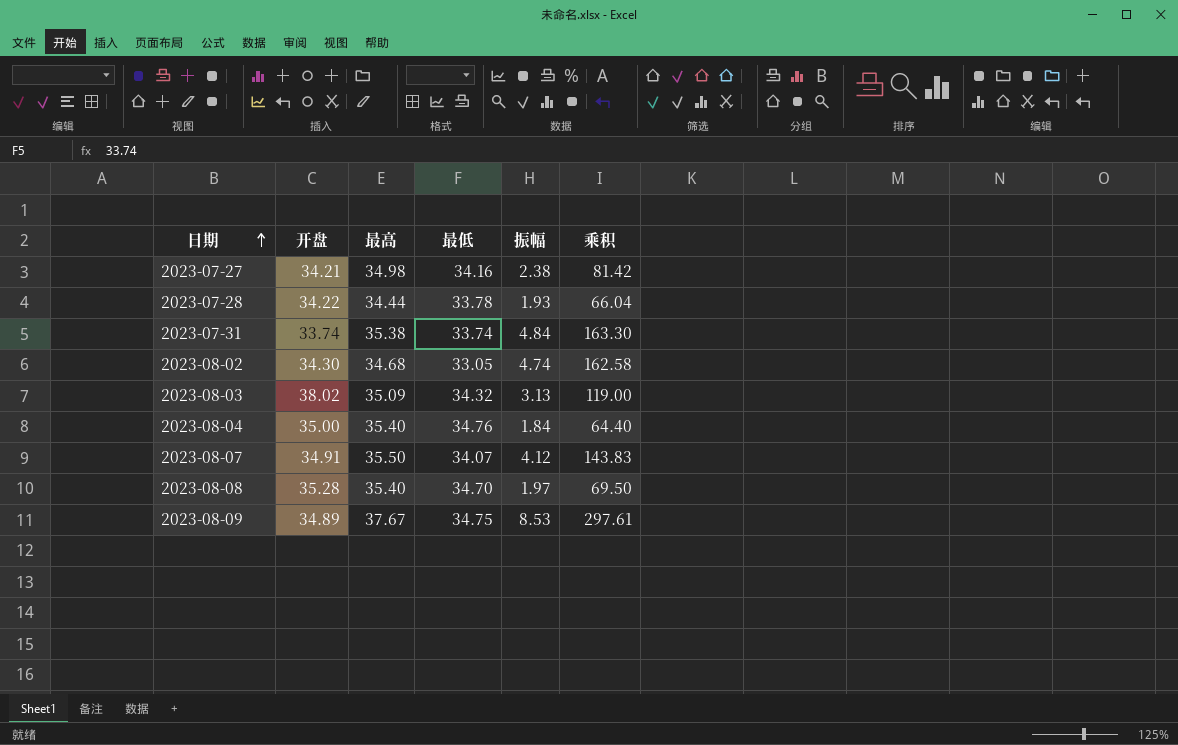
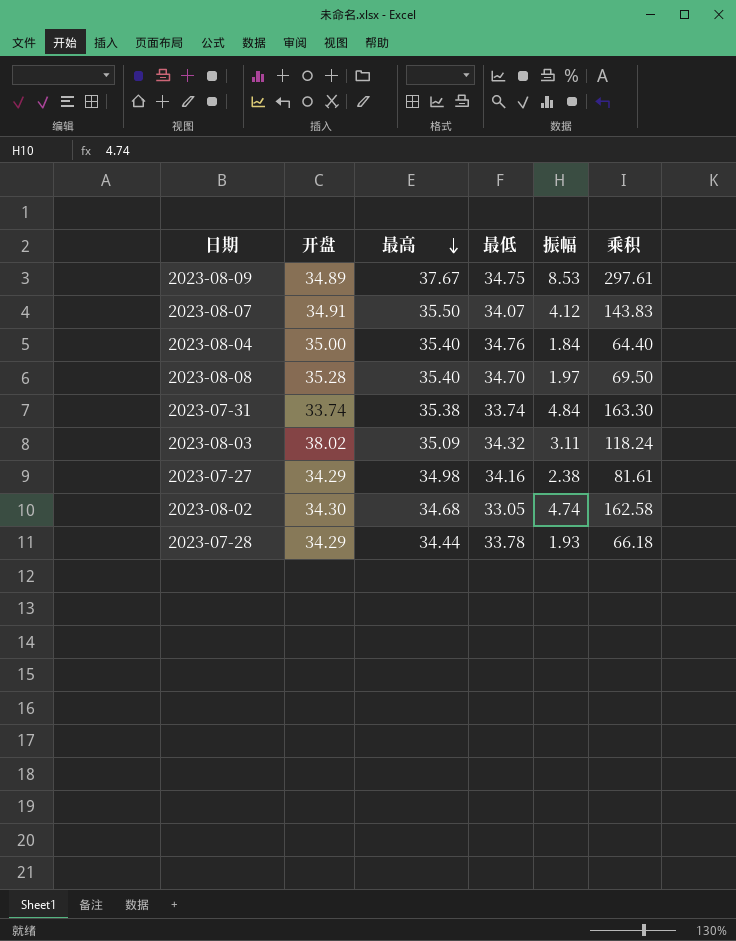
row order: 日期 ascending -> 最高 descending
2023-08-03 | 振幅: 3.13 -> 3.11
2023-08-03 | 乘积: 119.00 -> 118.24
2023-07-27 | 开盘: 34.21 -> 34.29
2023-07-27 | 乘积: 81.42 -> 81.61
2023-07-28 | 开盘: 34.22 -> 34.29
2023-07-28 | 乘积: 66.04 -> 66.18

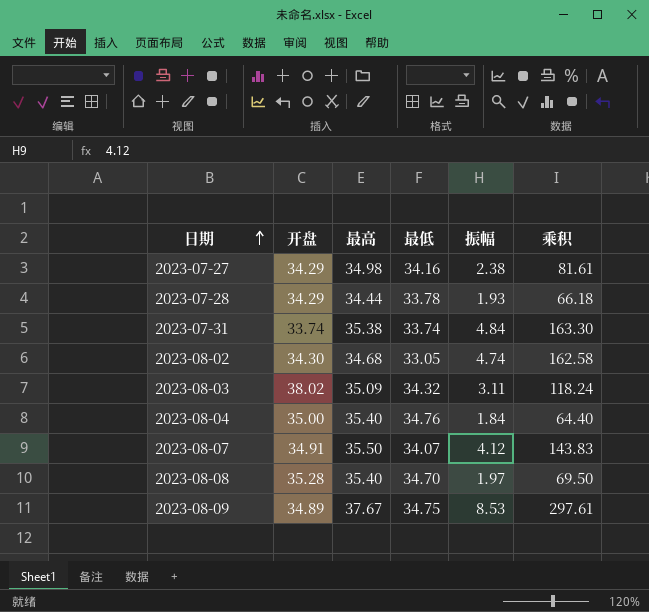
row order: 最高 descending -> 日期 ascending

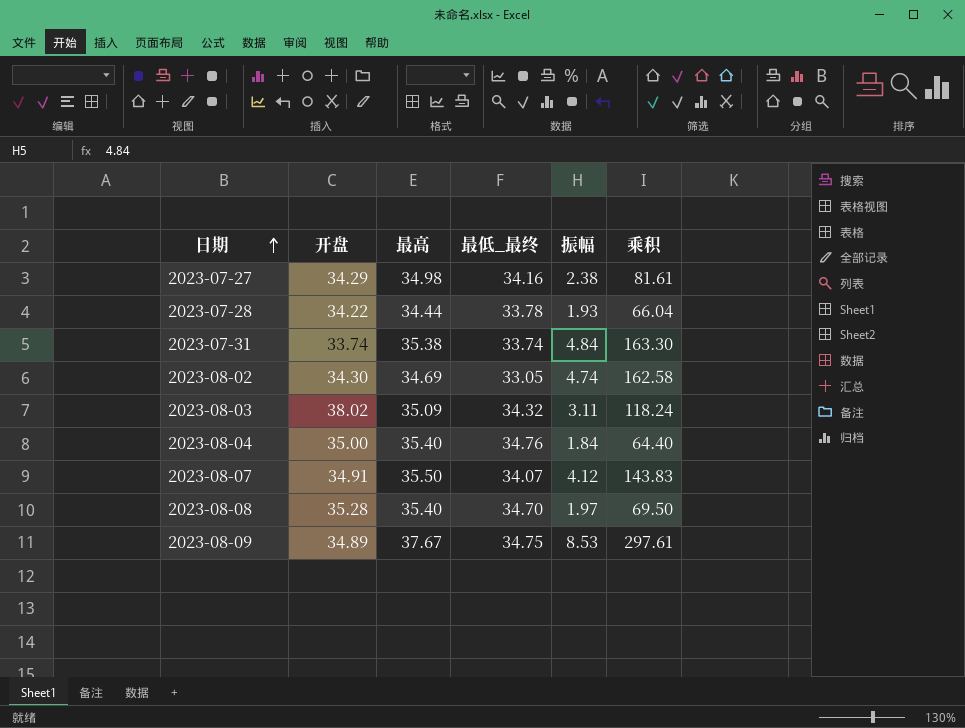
column name: 最低 -> 最低_最终
2023-07-28 | 开盘: 34.29 -> 34.22
2023-07-28 | 乘积: 66.18 -> 66.04
2023-08-02 | 最高: 34.68 -> 34.69

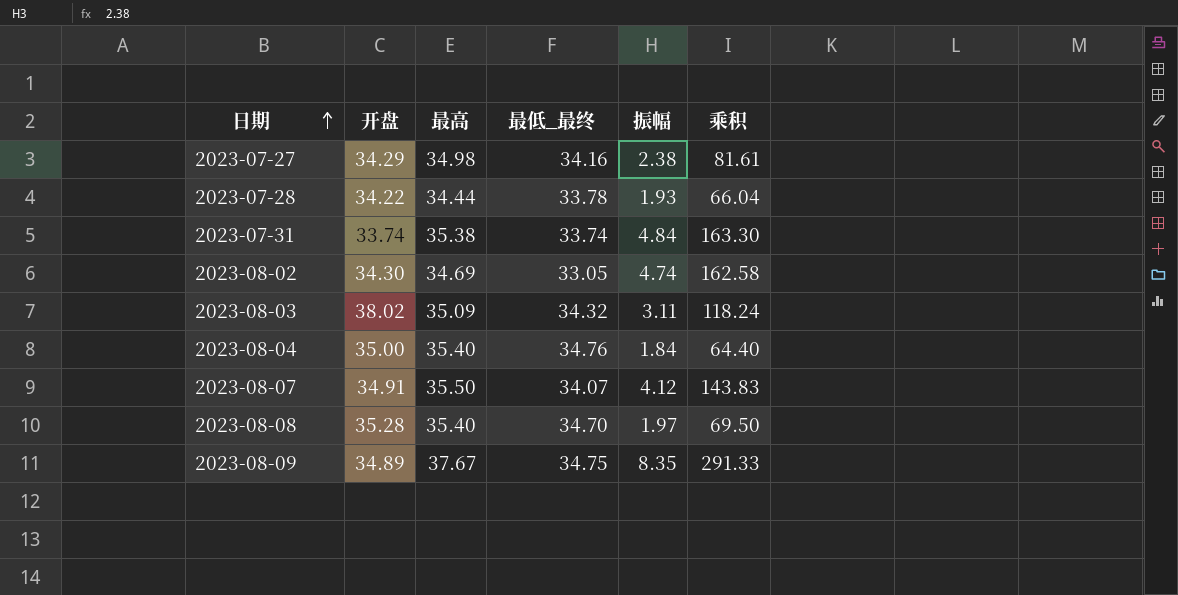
2023-08-09 | 振幅: 8.53 -> 8.35
2023-08-09 | 乘积: 297.61 -> 291.33

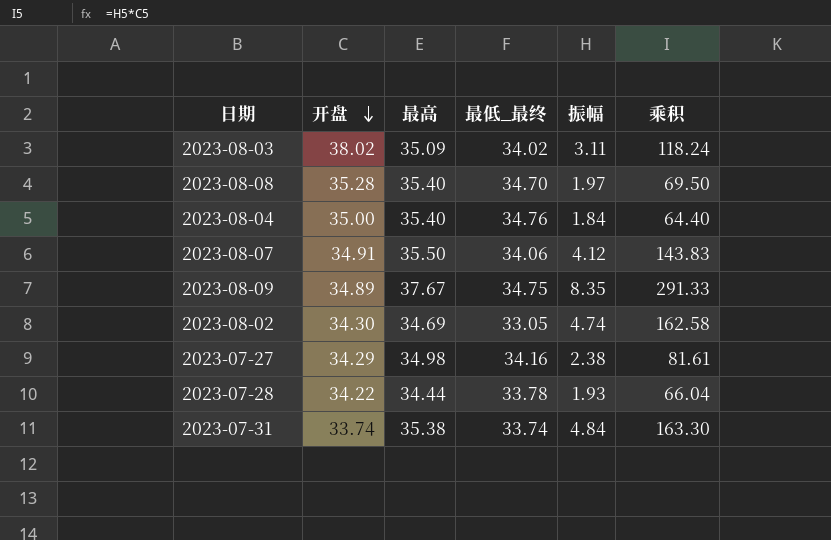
row order: 日期 ascending -> 开盘 descending
2023-08-03 | 最低_最终: 34.32 -> 34.02
2023-08-07 | 最低_最终: 34.07 -> 34.06

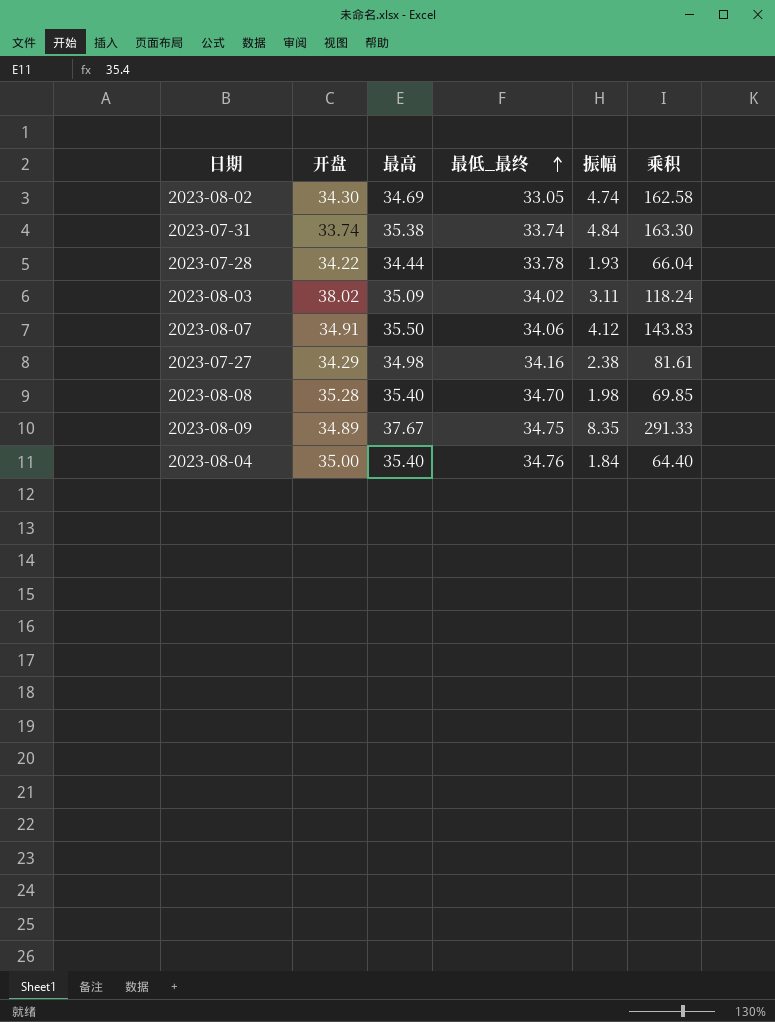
row order: 开盘 descending -> 最低_最终 ascending
2023-08-08 | 振幅: 1.97 -> 1.98
2023-08-08 | 乘积: 69.50 -> 69.85

